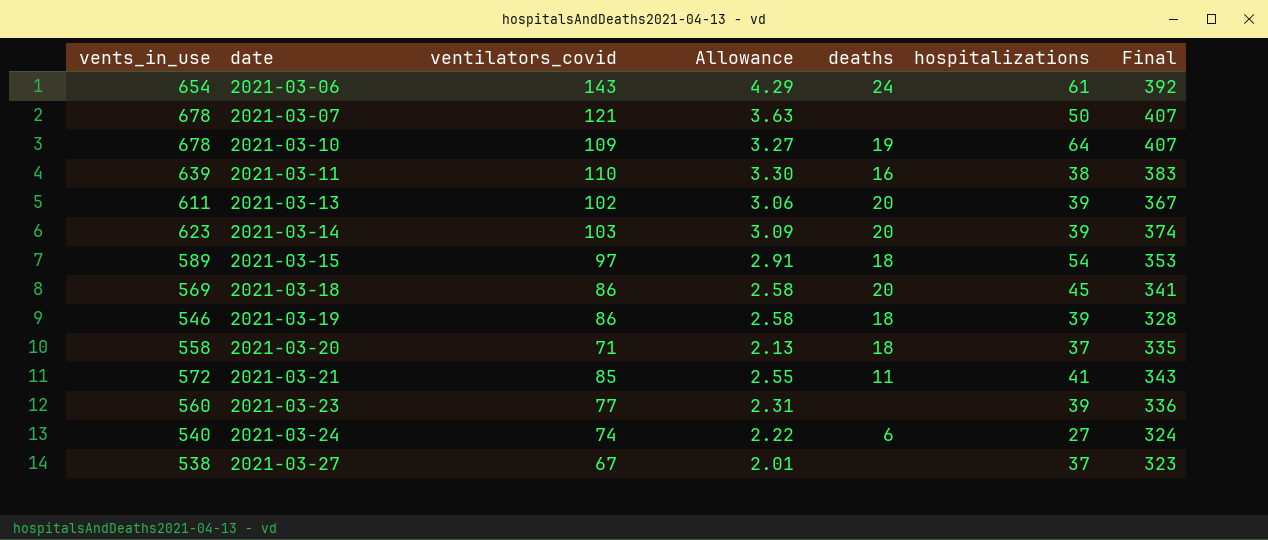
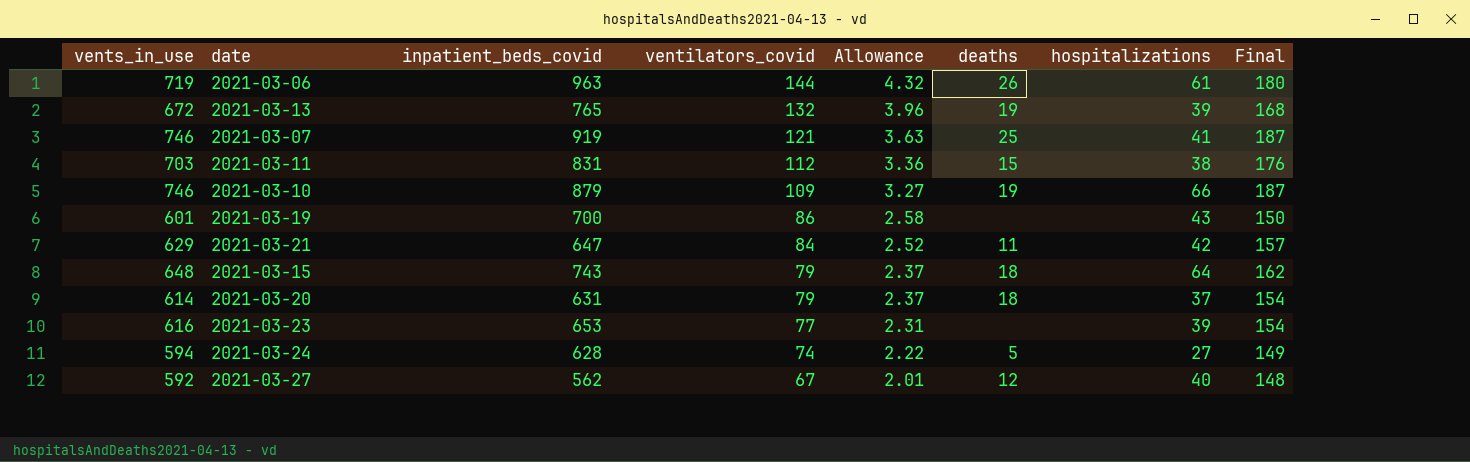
row order: date ascending -> ventilators_covid descending
column inpatient_beds_covid | position: none -> 3
column Final | formula: [vents_in_use] * 0.6 -> [vents_in_use] * 0.25
row 2021-03-14: 623 | 103 | 3.09 | 20 | 39 | 374 -> none
row 2021-03-18: 569 | 86 | 2.58 | 20 | 45 | 341 -> none
2021-03-06 | vents_in_use: 654 -> 719
2021-03-06 | ventilators_covid: 143 -> 144
2021-03-06 | Allowance: 4.29 -> 4.32
2021-03-06 | deaths: 24 -> 26
2021-03-13 | vents_in_use: 611 -> 672
2021-03-13 | ventilators_covid: 102 -> 132
2021-03-13 | Allowance: 3.06 -> 3.96
2021-03-13 | deaths: 20 -> 19
2021-03-07 | vents_in_use: 678 -> 746
2021-03-07 | deaths: none -> 25
2021-03-07 | hospitalizations: 50 -> 41
2021-03-11 | vents_in_use: 639 -> 703
2021-03-11 | ventilators_covid: 110 -> 112
2021-03-11 | Allowance: 3.30 -> 3.36
2021-03-11 | deaths: 16 -> 15
2021-03-10 | vents_in_use: 678 -> 746
2021-03-10 | hospitalizations: 64 -> 66
2021-03-19 | vents_in_use: 546 -> 601
2021-03-19 | deaths: 18 -> none
2021-03-19 | hospitalizations: 39 -> 43
2021-03-21 | vents_in_use: 572 -> 629
2021-03-21 | ventilators_covid: 85 -> 84
2021-03-21 | Allowance: 2.55 -> 2.52
2021-03-21 | hospitalizations: 41 -> 42
2021-03-15 | vents_in_use: 589 -> 648
2021-03-15 | ventilators_covid: 97 -> 79
2021-03-15 | Allowance: 2.91 -> 2.37
2021-03-15 | hospitalizations: 54 -> 64
2021-03-20 | vents_in_use: 558 -> 614
2021-03-20 | ventilators_covid: 71 -> 79
2021-03-20 | Allowance: 2.13 -> 2.37
2021-03-23 | vents_in_use: 560 -> 616
2021-03-24 | vents_in_use: 540 -> 594
2021-03-24 | deaths: 6 -> 5
2021-03-27 | vents_in_use: 538 -> 592
2021-03-27 | deaths: none -> 12
2021-03-27 | hospitalizations: 37 -> 40

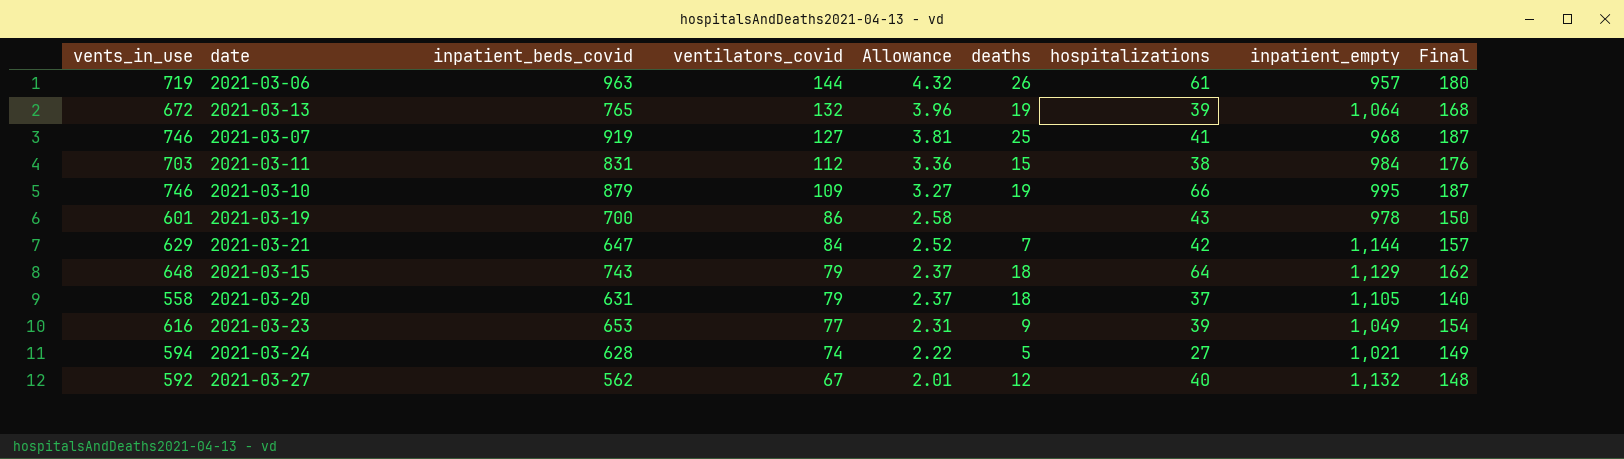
column inpatient_empty | position: none -> 8
2021-03-07 | ventilators_covid: 121 -> 127
2021-03-07 | Allowance: 3.63 -> 3.81
2021-03-21 | deaths: 11 -> 7
2021-03-20 | vents_in_use: 614 -> 558
2021-03-20 | Final: 154 -> 140
2021-03-23 | deaths: none -> 9

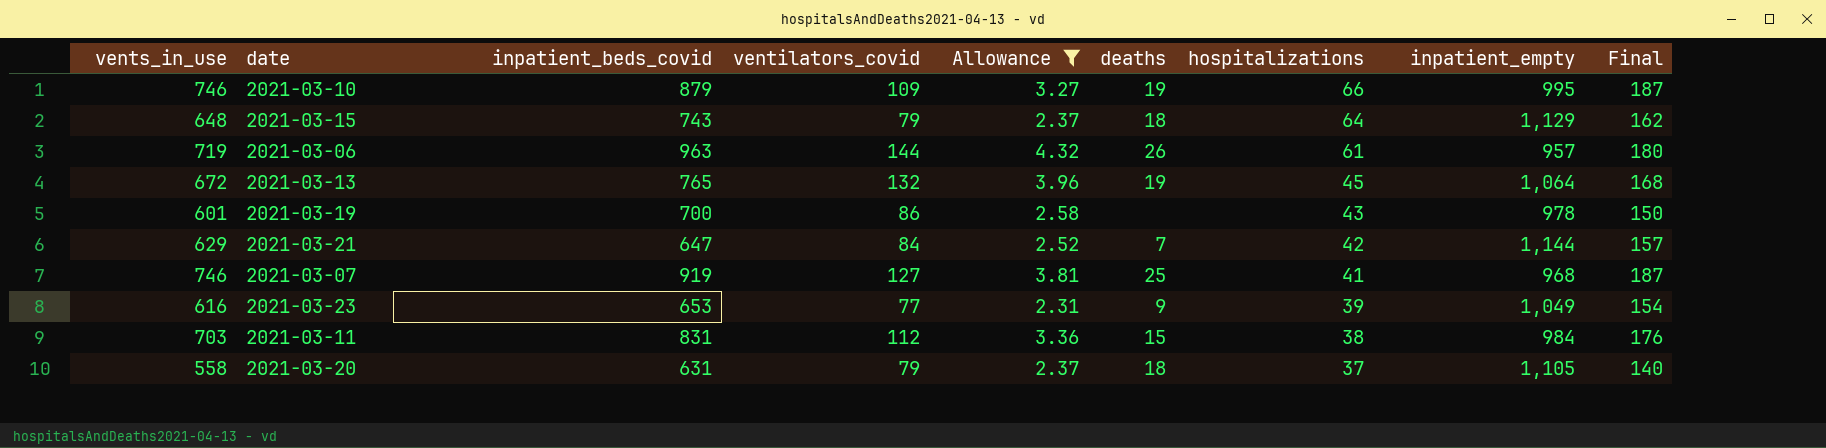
filter: none -> Allowance >= 2.31
row order: ventilators_covid descending -> hospitalizations descending
2021-03-13 | hospitalizations: 39 -> 45

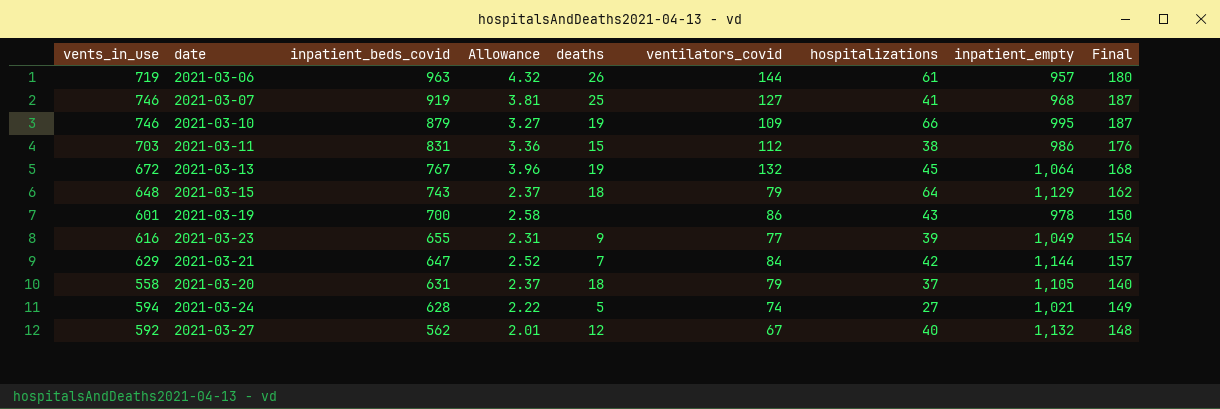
filter: Allowance >= 2.31 -> none
row order: hospitalizations descending -> inpatient_beds_covid descending
column ventilators_covid | position: 4 -> 6
2021-03-11 | inpatient_empty: 984 -> 986
2021-03-13 | inpatient_beds_covid: 765 -> 767
2021-03-23 | inpatient_beds_covid: 653 -> 655

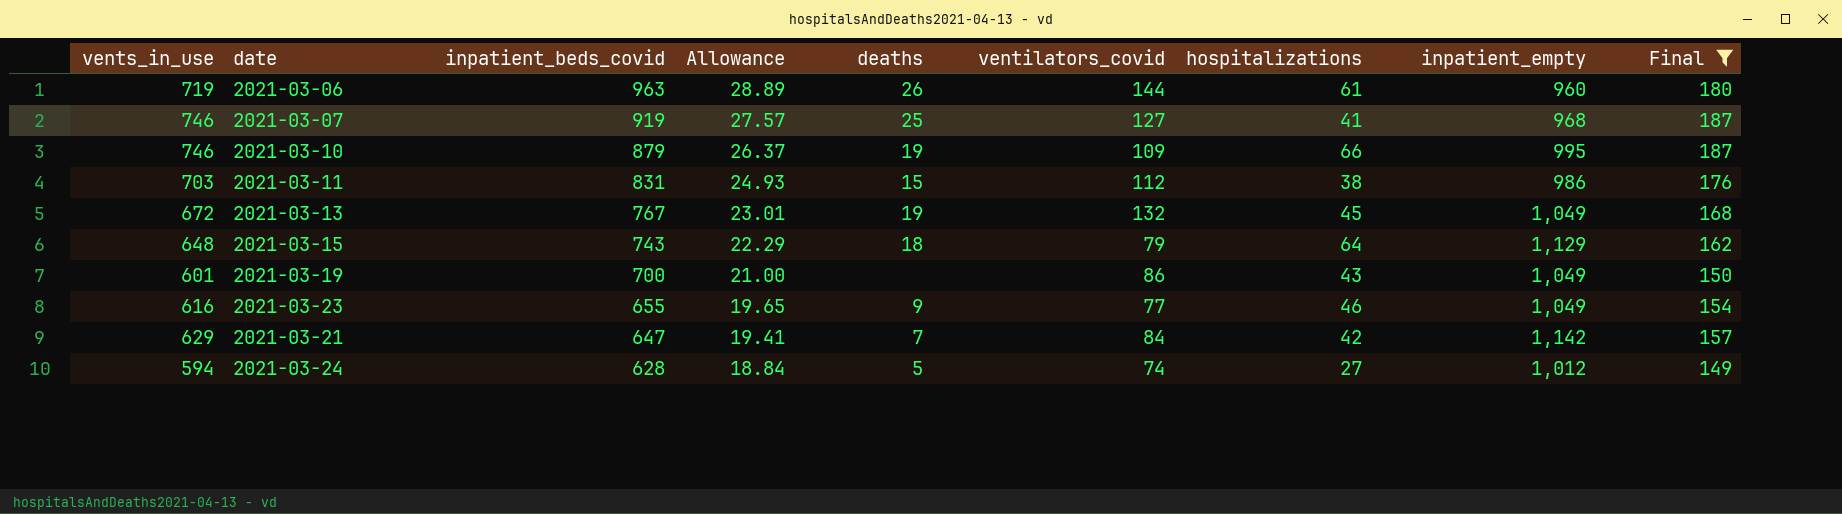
filter: none -> Final >= 149
column Allowance | formula: [ventilators_covid] * 0.03 -> [inpatient_beds_covid] * 0.03
2021-03-06 | inpatient_empty: 957 -> 960
2021-03-13 | inpatient_empty: 1,064 -> 1,049
2021-03-19 | inpatient_empty: 978 -> 1,049
2021-03-23 | hospitalizations: 39 -> 46
2021-03-21 | inpatient_empty: 1,144 -> 1,142
2021-03-24 | inpatient_empty: 1,021 -> 1,012

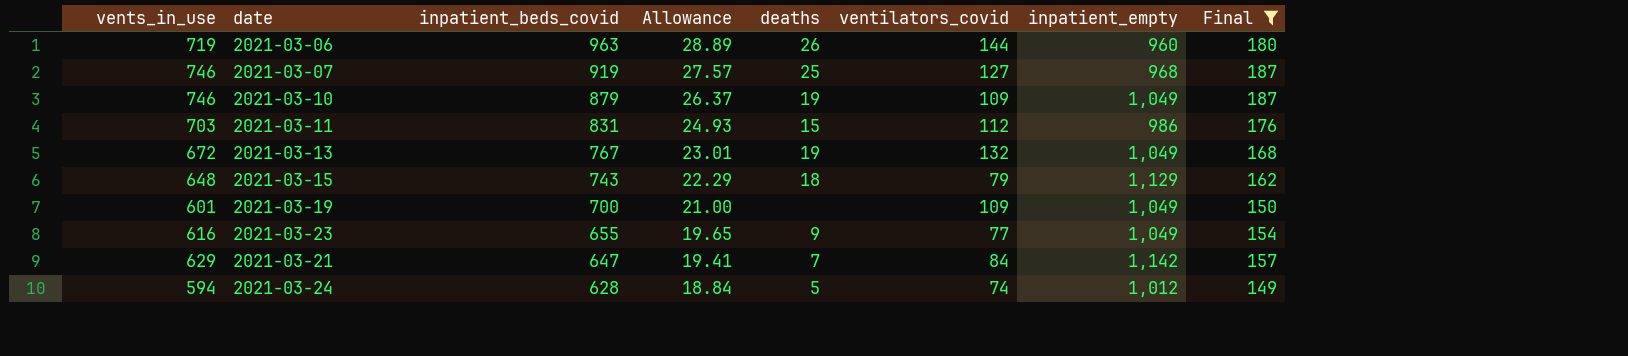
column hospitalizations | position: 7 -> none
2021-03-10 | inpatient_empty: 995 -> 1,049
2021-03-19 | ventilators_covid: 86 -> 109

